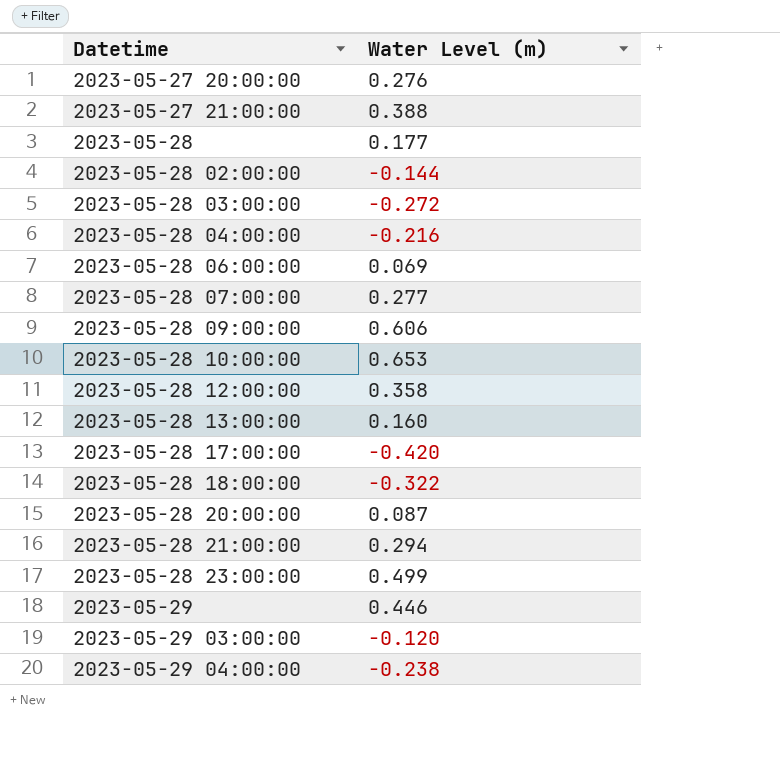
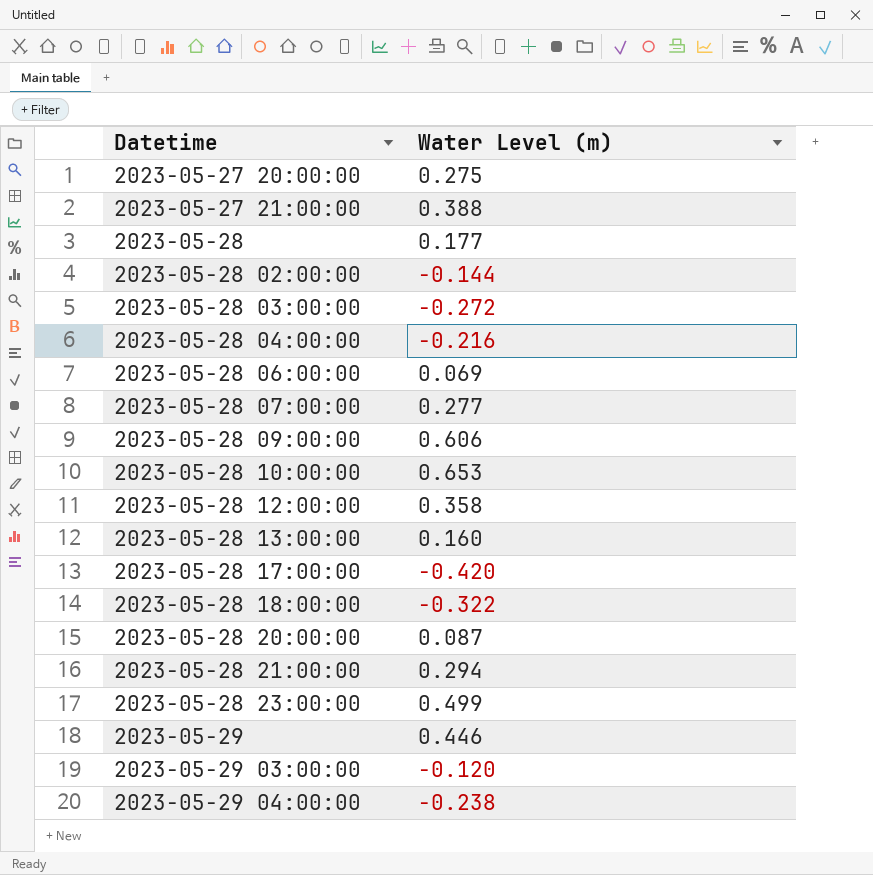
2023-05-27 20:00:00 | Water Level (m): 0.276 -> 0.275

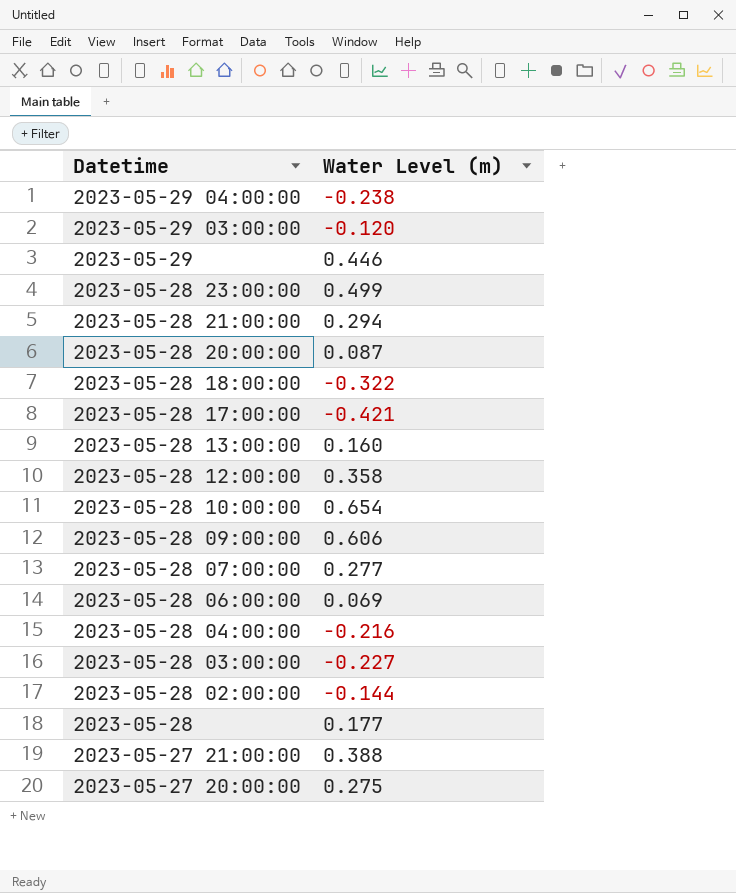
row order: Datetime ascending -> Datetime descending
2023-05-28 17:00:00 | Water Level (m): -0.420 -> -0.421
2023-05-28 10:00:00 | Water Level (m): 0.653 -> 0.654
2023-05-28 03:00:00 | Water Level (m): -0.272 -> -0.227

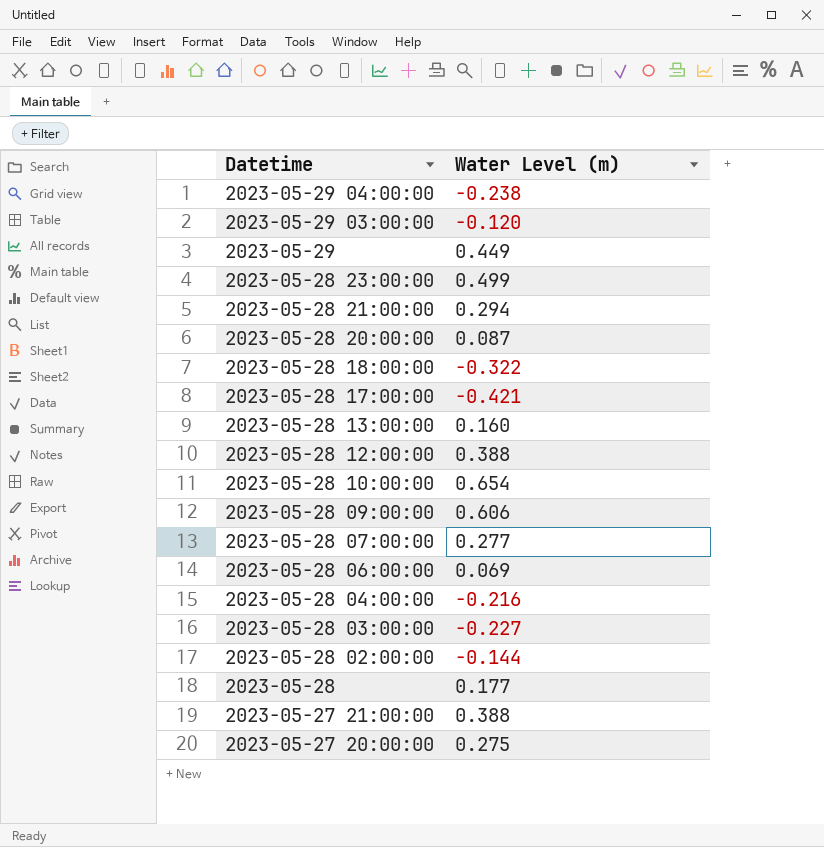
2023-05-29 | Water Level (m): 0.446 -> 0.449
2023-05-28 12:00:00 | Water Level (m): 0.358 -> 0.388

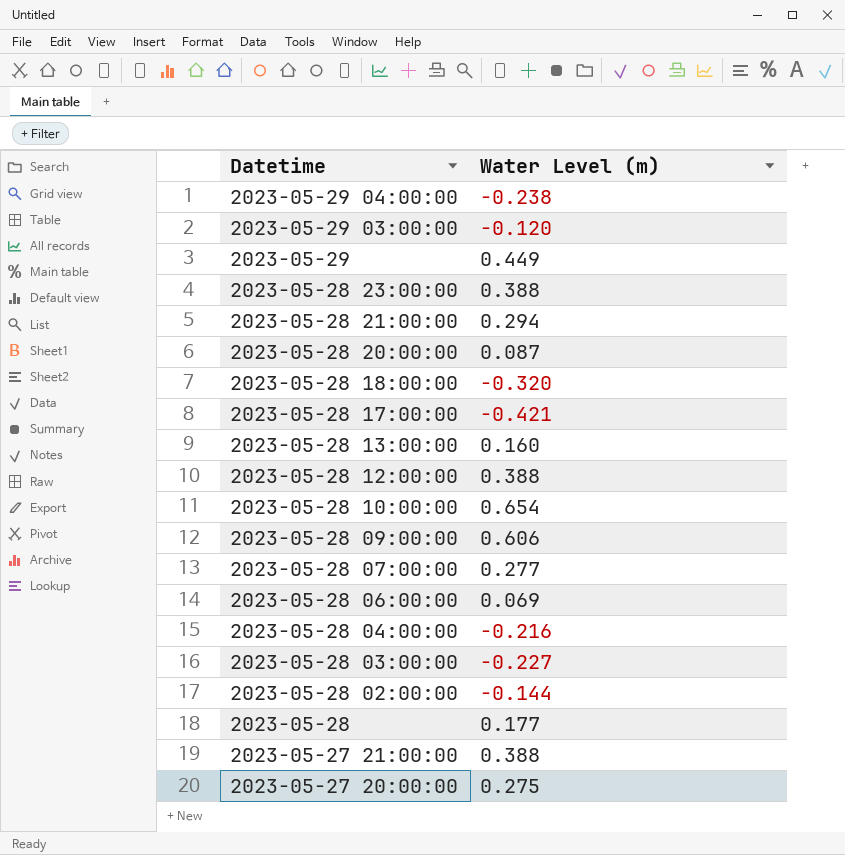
2023-05-28 23:00:00 | Water Level (m): 0.499 -> 0.388
2023-05-28 18:00:00 | Water Level (m): -0.322 -> -0.320

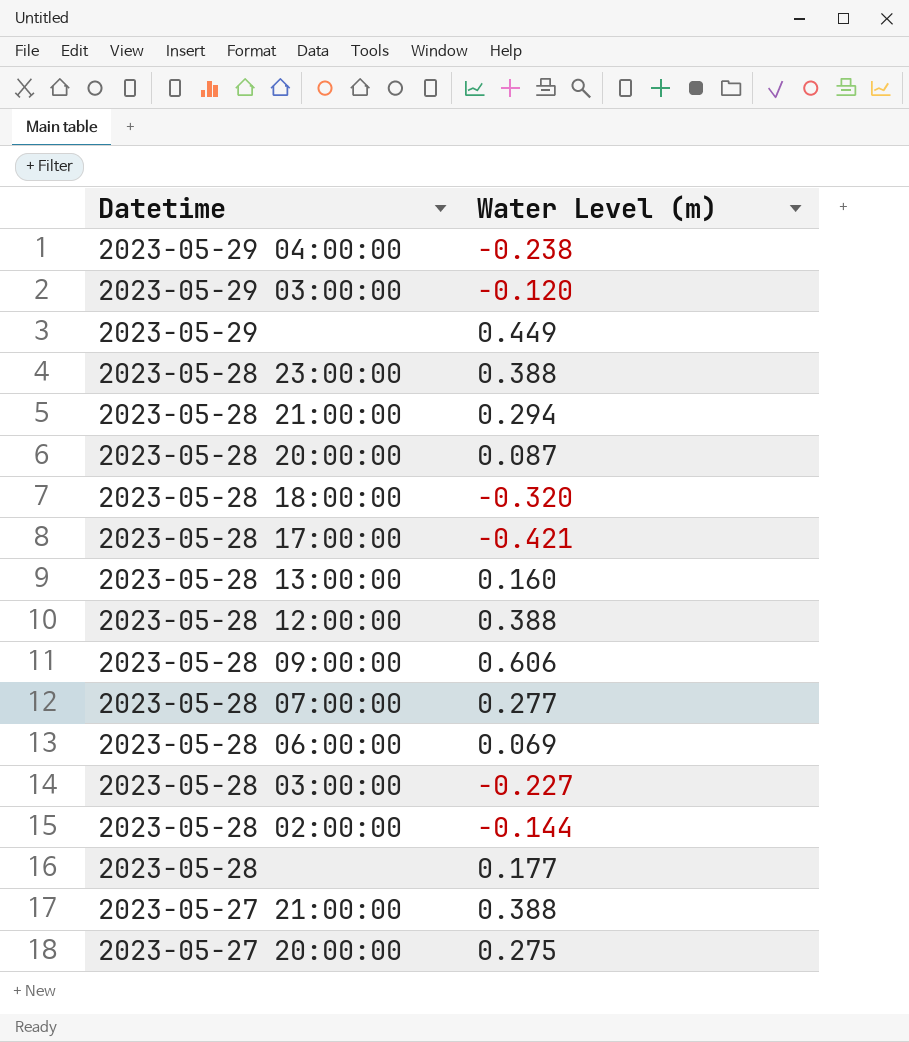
row 2023-05-28 10:00:00: 0.654 -> none
row 2023-05-28 04:00:00: -0.216 -> none

